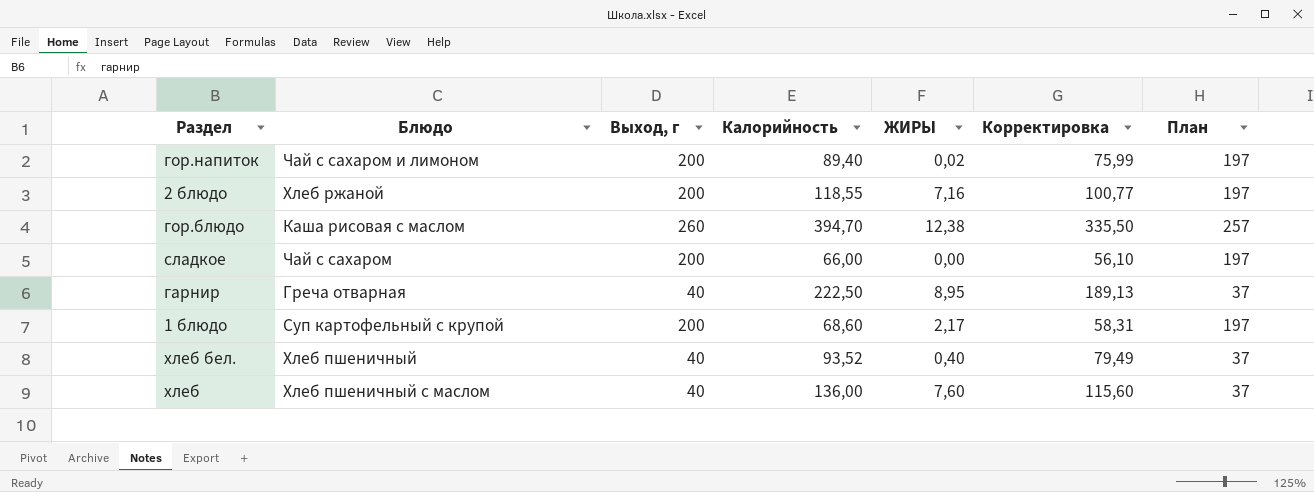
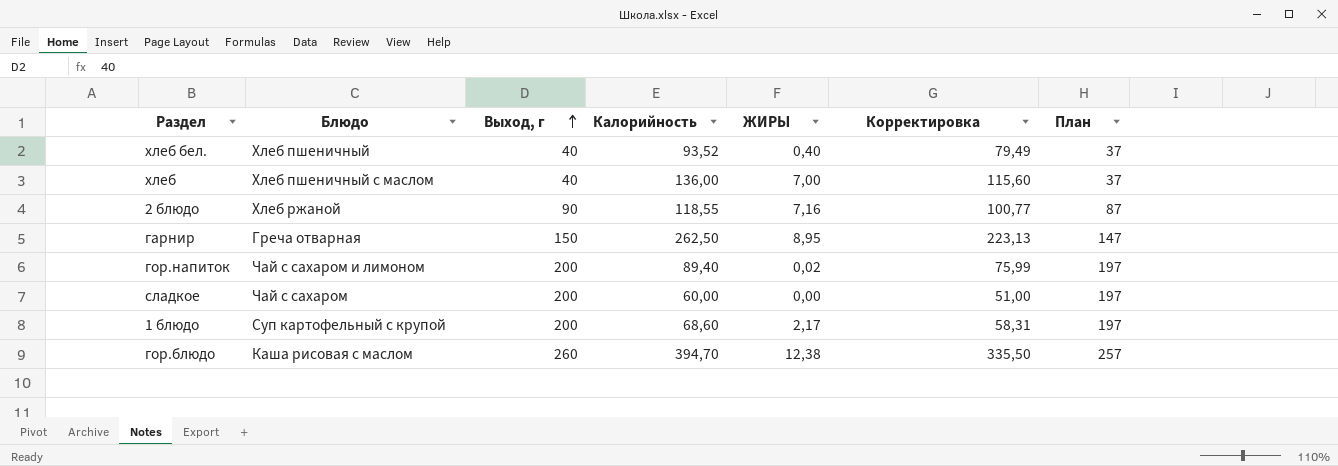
row order: none -> Выход, г ascending
хлеб | ЖИРЫ: 7,60 -> 7,00
2 блюдо | Выход, г: 200 -> 90
2 блюдо | План: 197 -> 87
гарнир | Выход, г: 40 -> 150
гарнир | Калорийность: 222,50 -> 262,50
гарнир | Корректировка: 189,13 -> 223,13
гарнир | План: 37 -> 147
сладкое | Калорийность: 66,00 -> 60,00
сладкое | Корректировка: 56,10 -> 51,00

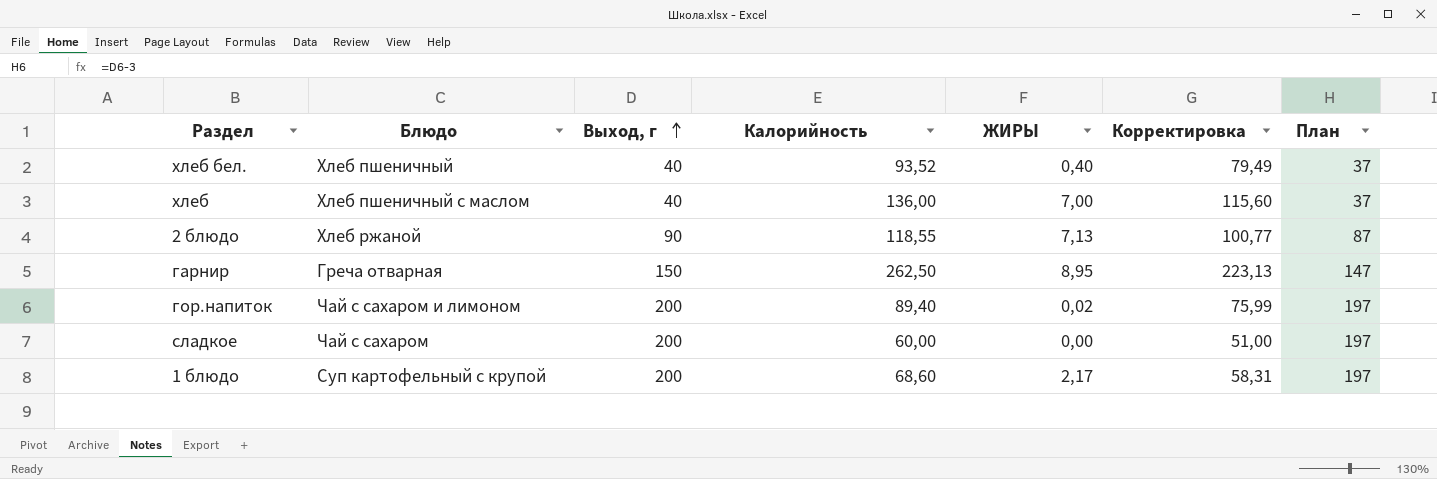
row гор.блюдо: Каша рисовая с маслом | 260 | 394,70 | 12,38 | 335,50 | 257 -> none
2 блюдо | ЖИРЫ: 7,16 -> 7,13

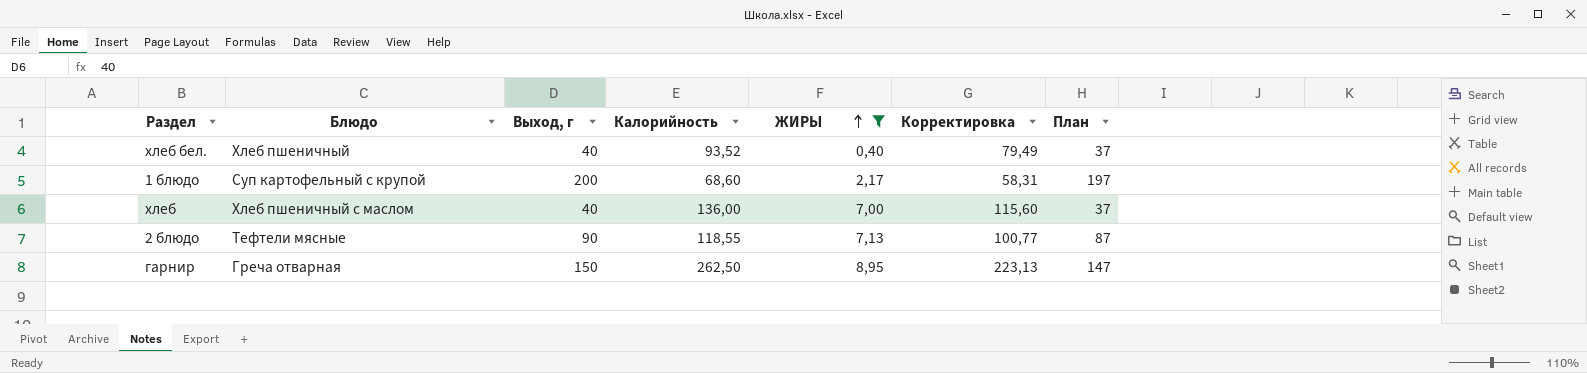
filter: none -> ЖИРЫ >= 0,40
row order: Выход, г ascending -> ЖИРЫ ascending
2 блюдо | Блюдо: Хлеб ржаной -> Тефтели мясные

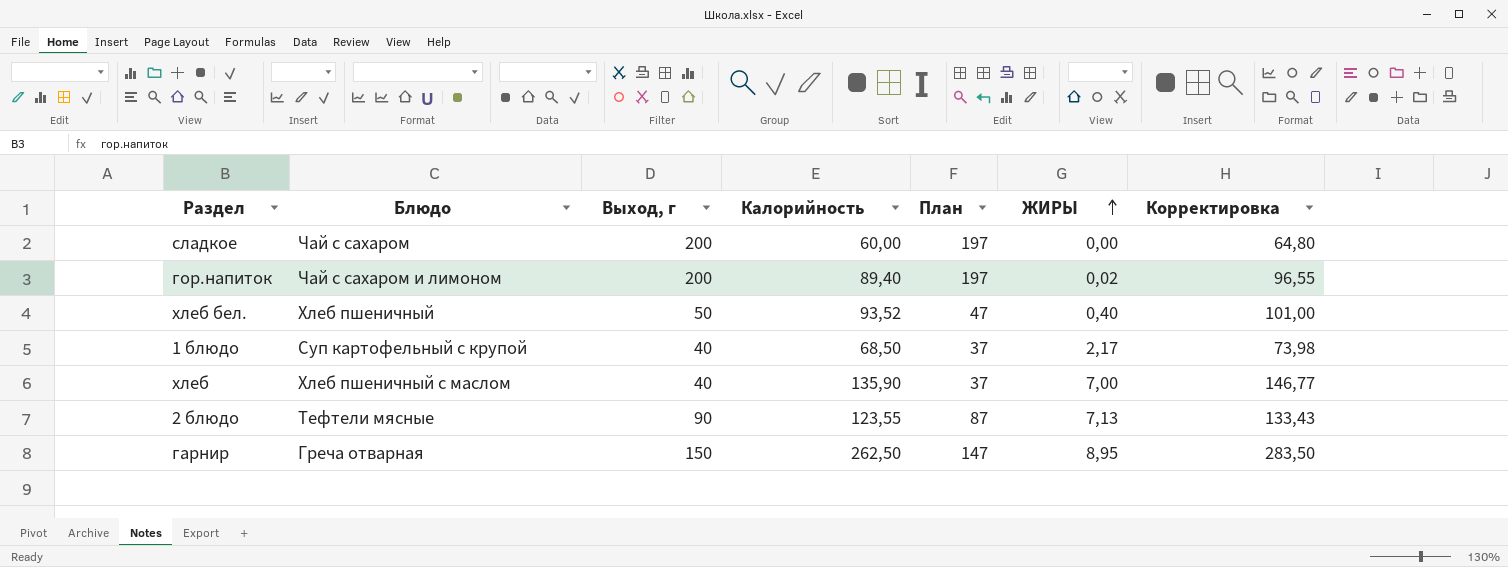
filter: ЖИРЫ >= 0,40 -> none
column План | position: 7 -> 5
column Корректировка | formula: [Калорийность] * 0,85 -> [Калорийность] * 1,08
хлеб бел. | Выход, г: 40 -> 50
хлеб бел. | План: 37 -> 47
1 блюдо | Выход, г: 200 -> 40
1 блюдо | Калорийность: 68,60 -> 68,50
1 блюдо | План: 197 -> 37
хлеб | Калорийность: 136,00 -> 135,90
2 блюдо | Калорийность: 118,55 -> 123,55

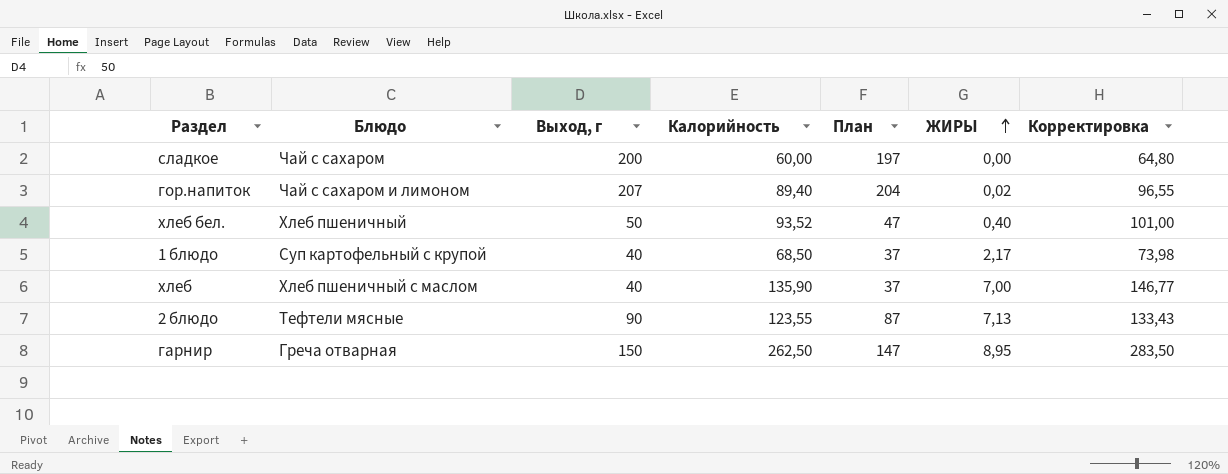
гор.напиток | Выход, г: 200 -> 207
гор.напиток | План: 197 -> 204

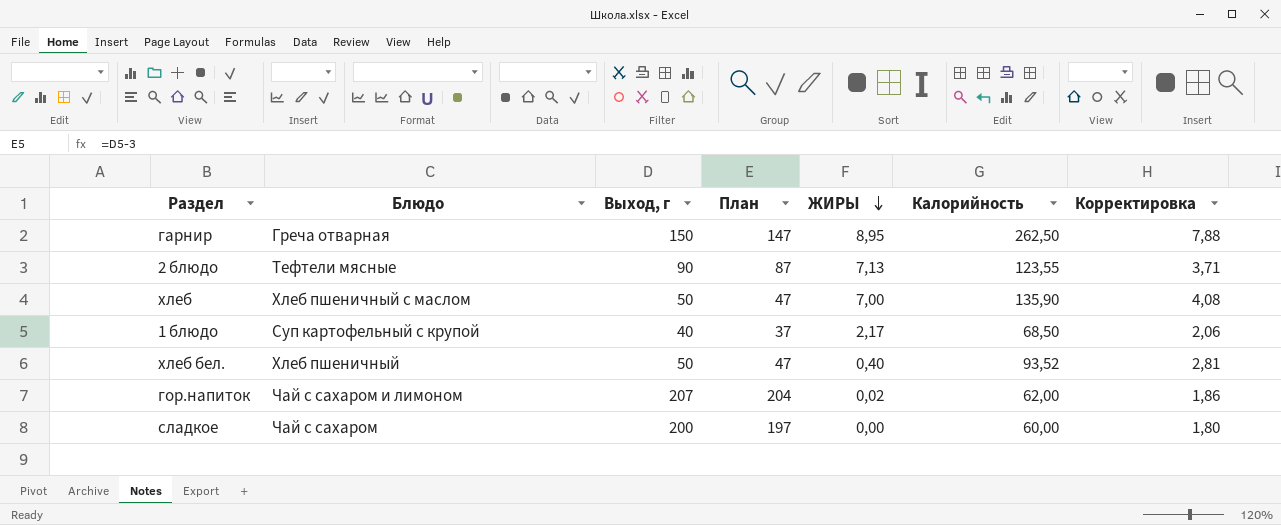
row order: ЖИРЫ ascending -> ЖИРЫ descending
column Калорийность | position: 4 -> 6
column Корректировка | formula: [Калорийность] * 1,08 -> [Калорийность] * 0,03
хлеб | Выход, г: 40 -> 50
хлеб | План: 37 -> 47
гор.напиток | Калорийность: 89,40 -> 62,00

